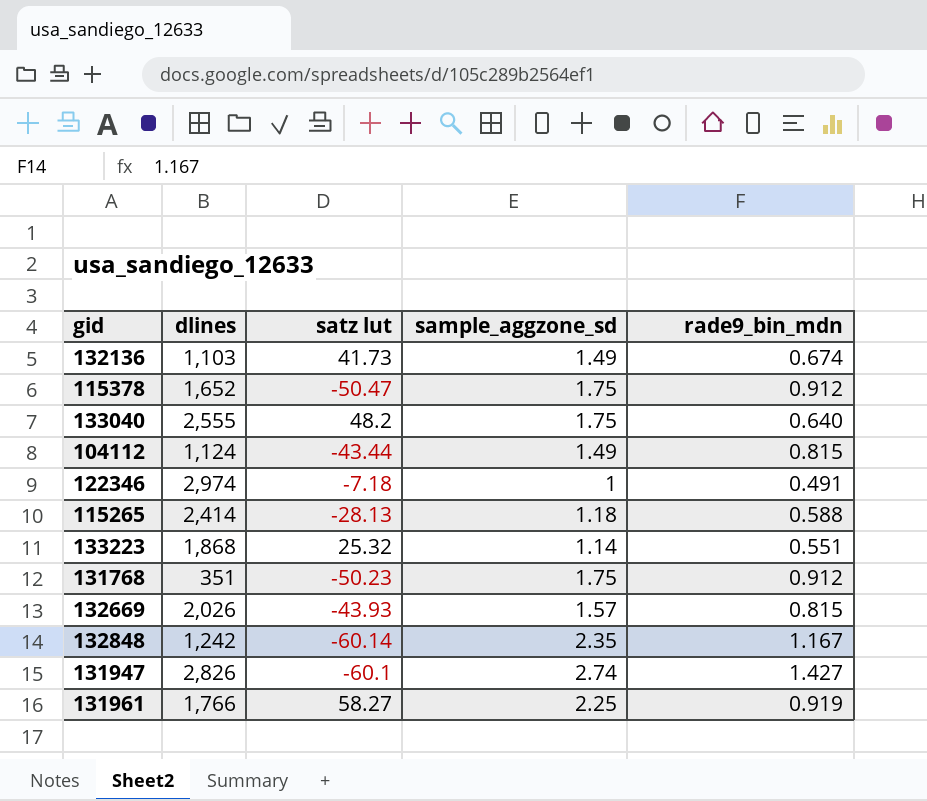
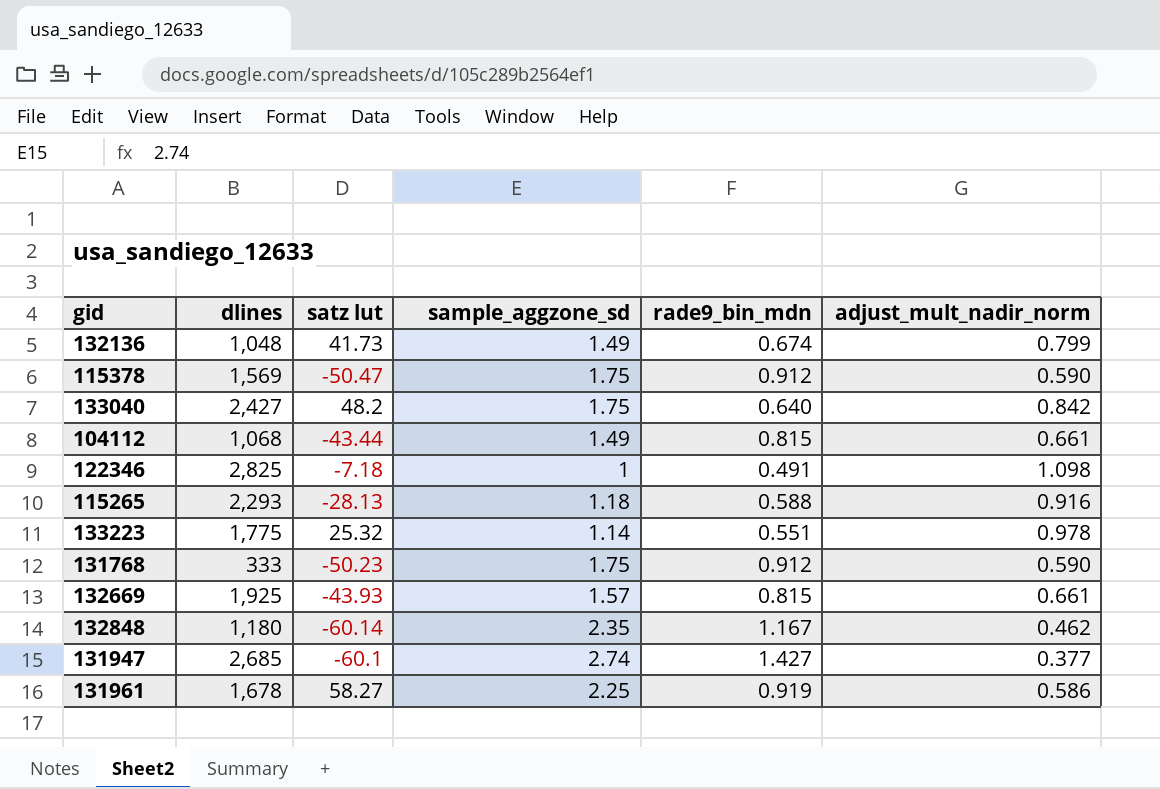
column adjust_mult_nadir_norm | position: none -> 6
132136 | dlines: 1,103 -> 1,048
115378 | dlines: 1,652 -> 1,569
133040 | dlines: 2,555 -> 2,427
104112 | dlines: 1,124 -> 1,068
122346 | dlines: 2,974 -> 2,825
115265 | dlines: 2,414 -> 2,293
133223 | dlines: 1,868 -> 1,775
131768 | dlines: 351 -> 333
132669 | dlines: 2,026 -> 1,925
132848 | dlines: 1,242 -> 1,180
131947 | dlines: 2,826 -> 2,685
131961 | dlines: 1,766 -> 1,678

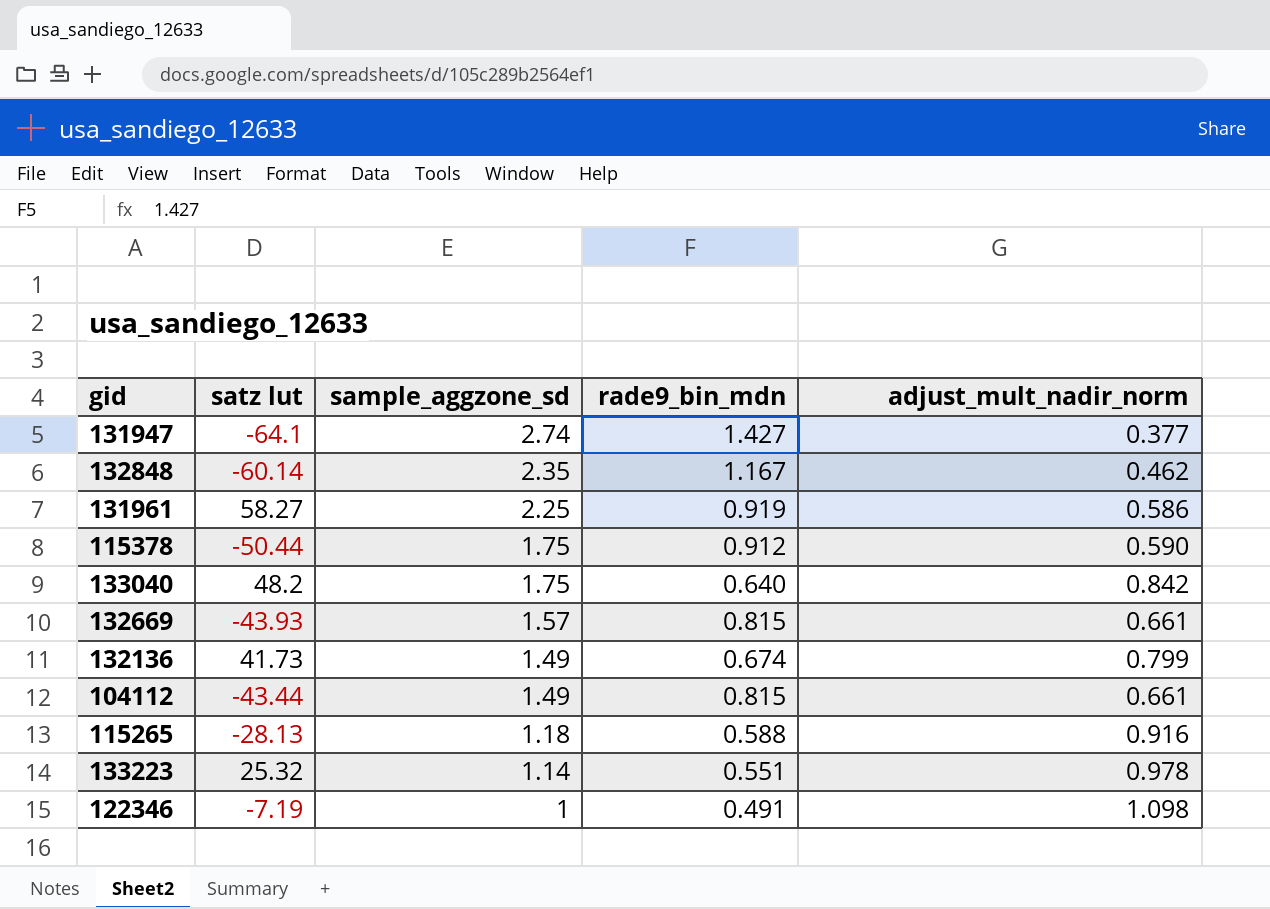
row order: none -> sample_aggzone_sd descending
column dlines | position: 2 -> none
row 131768: 333 | -50.23 | 1.75 | 0.912 | 0.590 -> none
131947 | satz lut: -60.1 -> -64.1
115378 | satz lut: -50.47 -> -50.44
122346 | satz lut: -7.18 -> -7.19

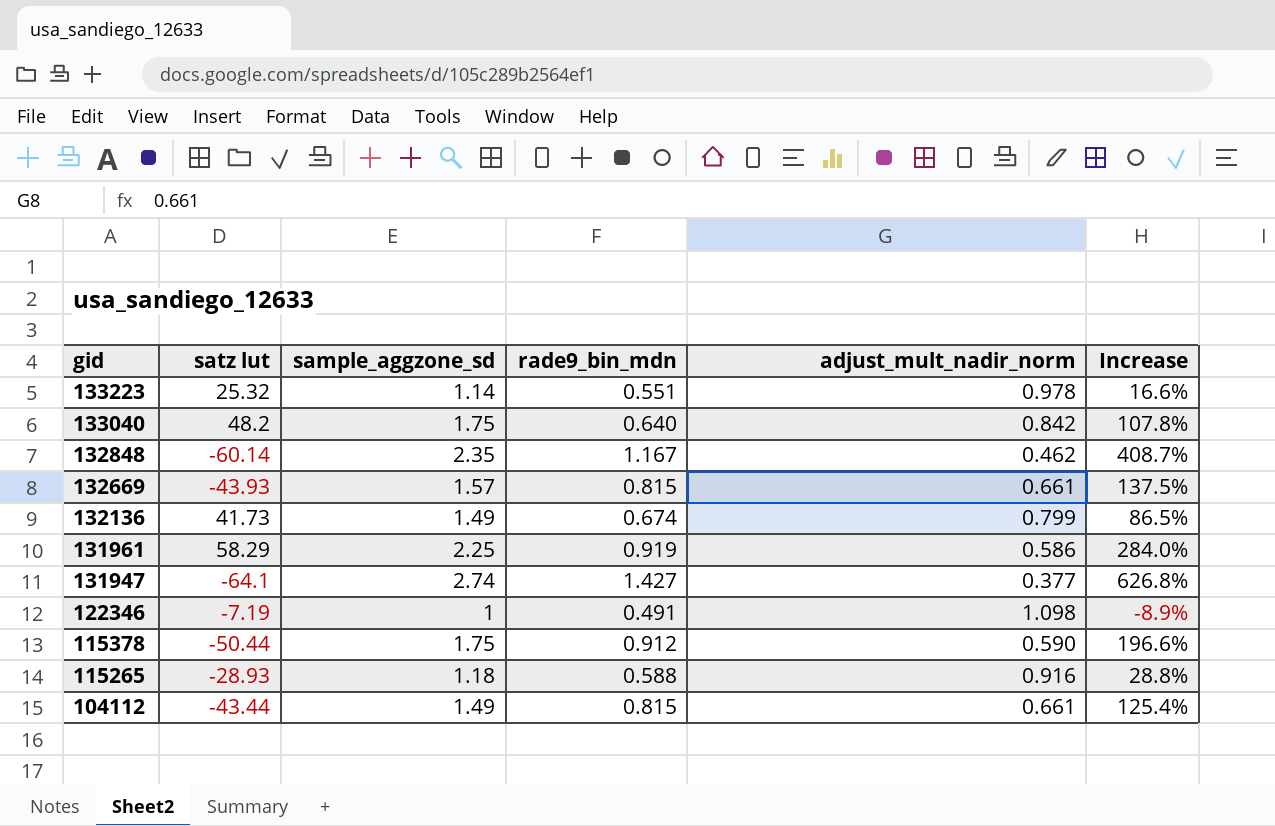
row order: sample_aggzone_sd descending -> gid descending
column Increase | formula: none -> ([sample_aggzone_sd] - [adjust_mult_nadir_norm]) / [adjust_mult_nadir_norm]
131961 | satz lut: 58.27 -> 58.29
115265 | satz lut: -28.13 -> -28.93

